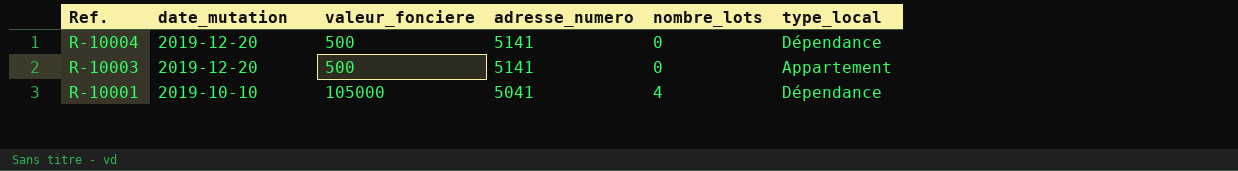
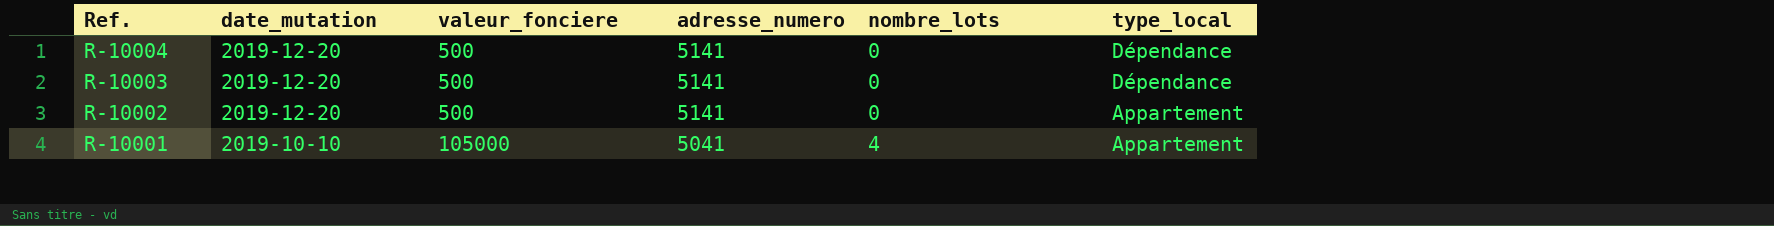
R-10003 | type_local: Appartement -> Dépendance
row R-10002: none -> 2019-12-20 | 500 | 5141 | 0 | Appartement
R-10001 | type_local: Dépendance -> Appartement

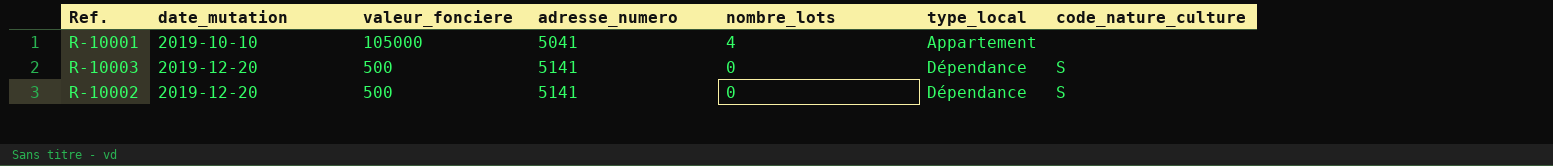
row order: Ref. descending -> date_mutation ascending
column code_nature_culture | position: none -> 7
row R-10004: 2019-12-20 | 500 | 5141 | 0 | Dépendance -> none
R-10002 | type_local: Appartement -> Dépendance

